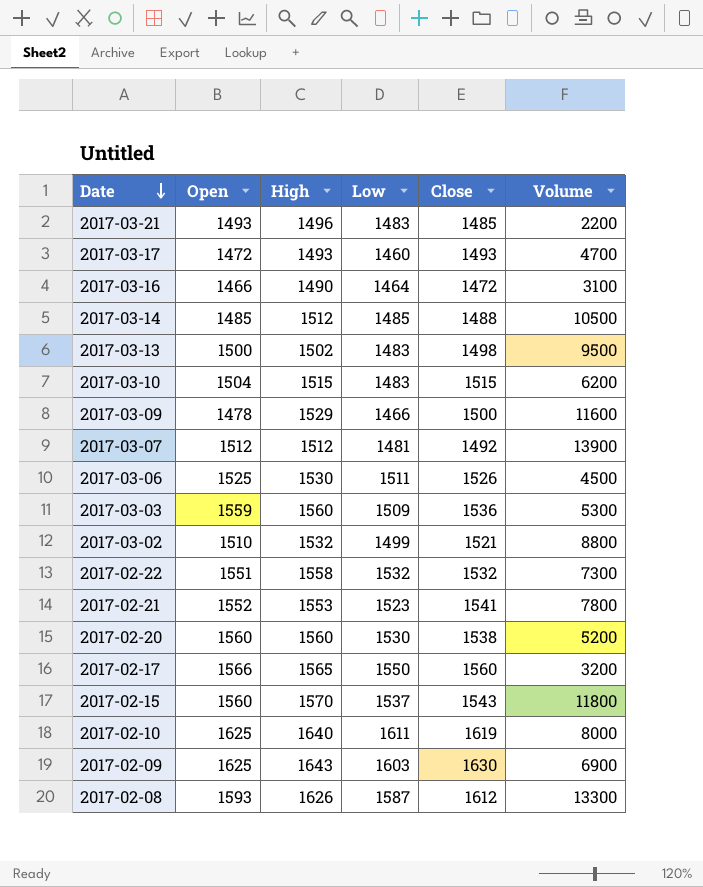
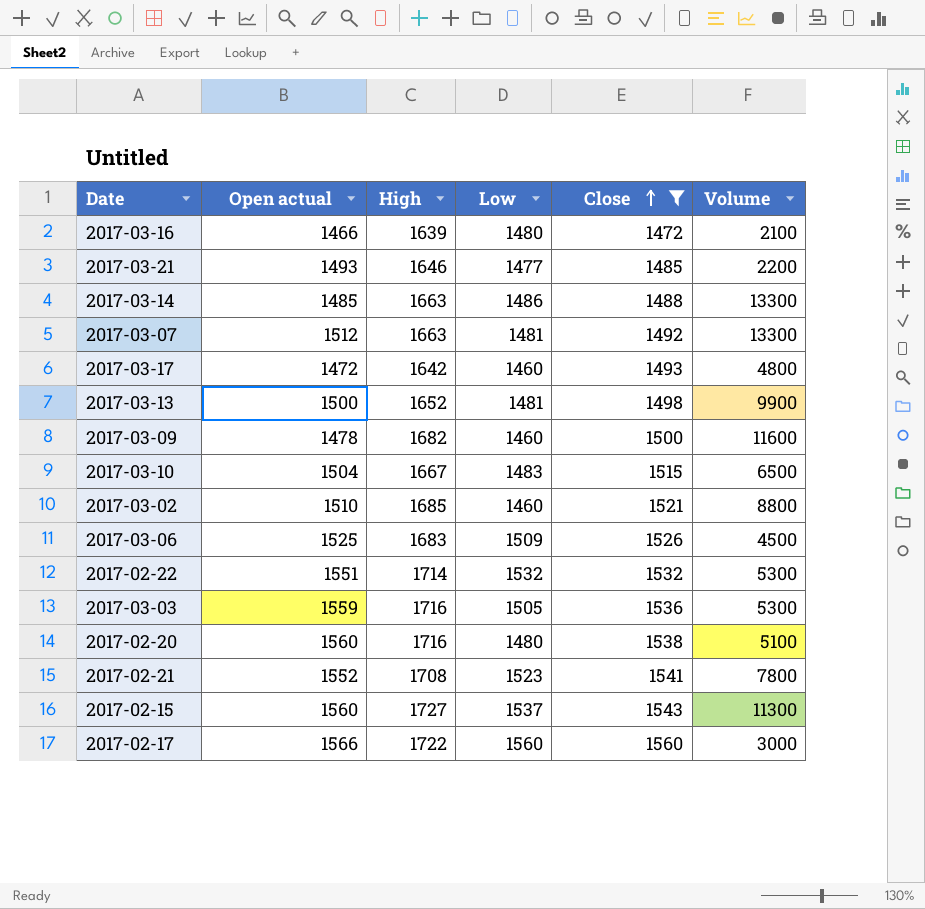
filter: none -> Close <= 1560
row order: Date descending -> Close ascending
column name: Open -> Open actual
2017-03-16 | High: 1490 -> 1639
2017-03-16 | Low: 1464 -> 1480
2017-03-16 | Volume: 3100 -> 2100
2017-03-21 | High: 1496 -> 1646
2017-03-21 | Low: 1483 -> 1477
2017-03-14 | High: 1512 -> 1663
2017-03-14 | Low: 1485 -> 1486
2017-03-14 | Volume: 10500 -> 13300
2017-03-07 | High: 1512 -> 1663
2017-03-07 | Volume: 13900 -> 13300
2017-03-17 | High: 1493 -> 1642
2017-03-17 | Volume: 4700 -> 4800
2017-03-13 | High: 1502 -> 1652
2017-03-13 | Low: 1483 -> 1481
2017-03-13 | Volume: 9500 -> 9900
2017-03-09 | High: 1529 -> 1682
2017-03-09 | Low: 1466 -> 1460
2017-03-10 | High: 1515 -> 1667
2017-03-10 | Volume: 6200 -> 6500
2017-03-02 | High: 1532 -> 1685
2017-03-02 | Low: 1499 -> 1460
2017-03-06 | High: 1530 -> 1683
2017-03-06 | Low: 1511 -> 1509
2017-02-22 | High: 1558 -> 1714
2017-02-22 | Volume: 7300 -> 5300
2017-03-03 | High: 1560 -> 1716
2017-03-03 | Low: 1509 -> 1505
2017-02-20 | High: 1560 -> 1716
2017-02-20 | Low: 1530 -> 1480
2017-02-20 | Volume: 5200 -> 5100
2017-02-21 | High: 1553 -> 1708
2017-02-15 | High: 1570 -> 1727
2017-02-15 | Volume: 11800 -> 11300
2017-02-17 | High: 1565 -> 1722
2017-02-17 | Low: 1550 -> 1560
2017-02-17 | Volume: 3200 -> 3000

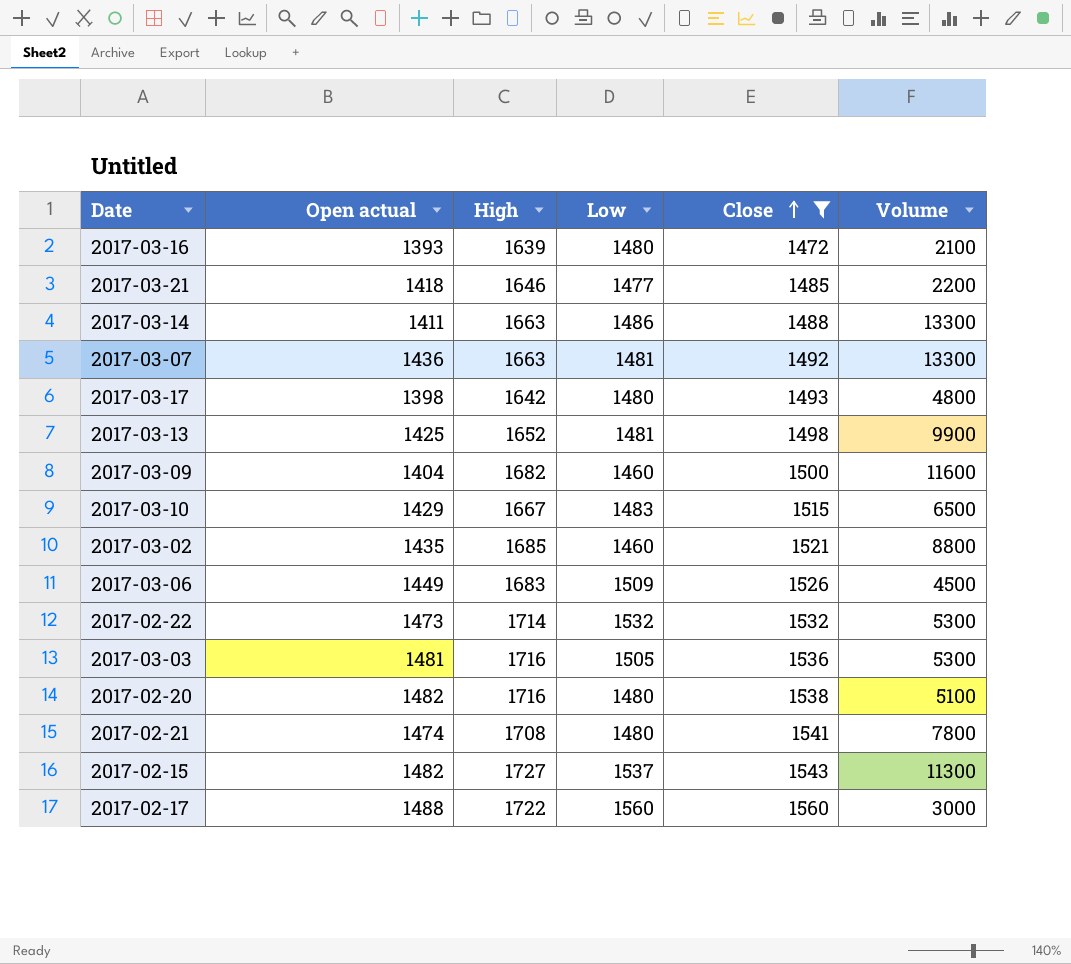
2017-03-16 | Open actual: 1466 -> 1393
2017-03-21 | Open actual: 1493 -> 1418
2017-03-14 | Open actual: 1485 -> 1411
2017-03-07 | Open actual: 1512 -> 1436
2017-03-17 | Open actual: 1472 -> 1398
2017-03-17 | Low: 1460 -> 1480
2017-03-13 | Open actual: 1500 -> 1425
2017-03-09 | Open actual: 1478 -> 1404
2017-03-10 | Open actual: 1504 -> 1429
2017-03-02 | Open actual: 1510 -> 1435
2017-03-06 | Open actual: 1525 -> 1449
2017-02-22 | Open actual: 1551 -> 1473
2017-03-03 | Open actual: 1559 -> 1481
2017-02-20 | Open actual: 1560 -> 1482
2017-02-21 | Open actual: 1552 -> 1474
2017-02-21 | Low: 1523 -> 1480
2017-02-15 | Open actual: 1560 -> 1482
2017-02-17 | Open actual: 1566 -> 1488

